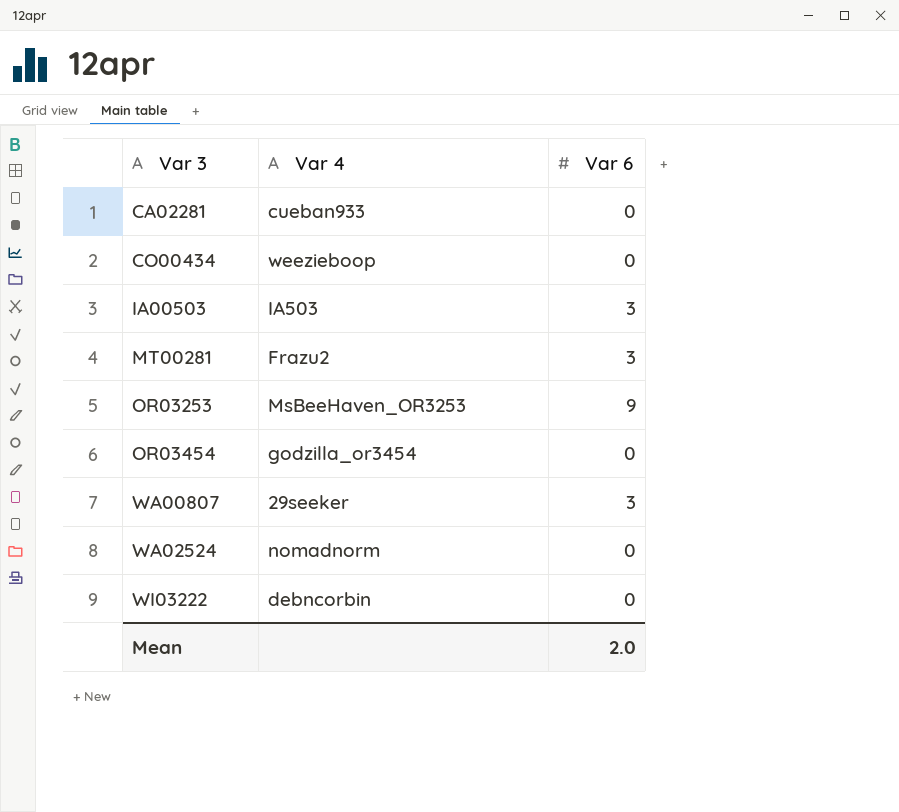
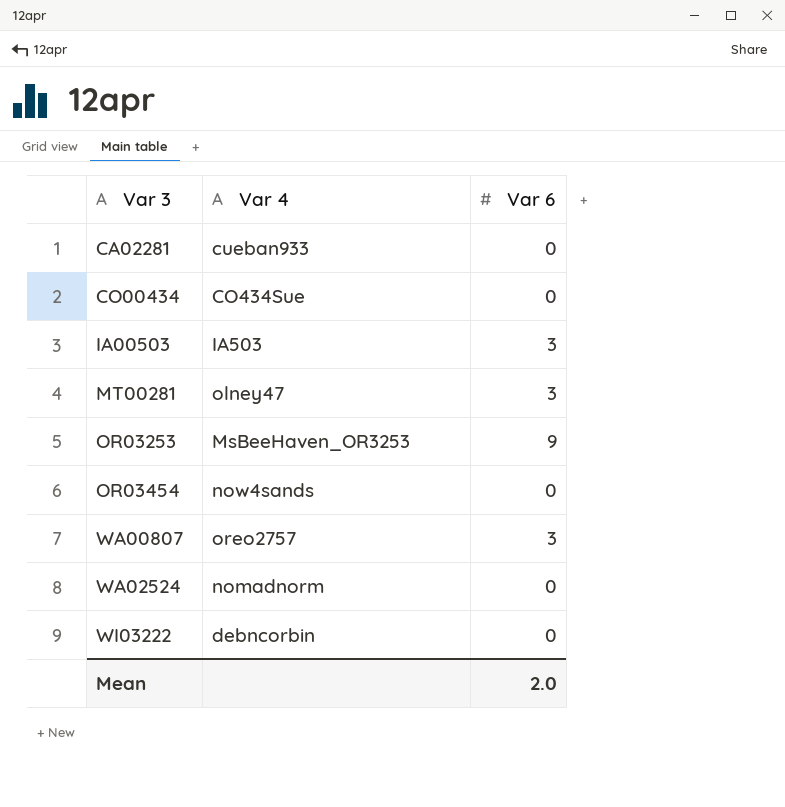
CO00434 | Var 4: weezieboop -> CO434Sue
MT00281 | Var 4: Frazu2 -> olney47
OR03454 | Var 4: godzilla_or3454 -> now4sands
WA00807 | Var 4: 29seeker -> oreo2757

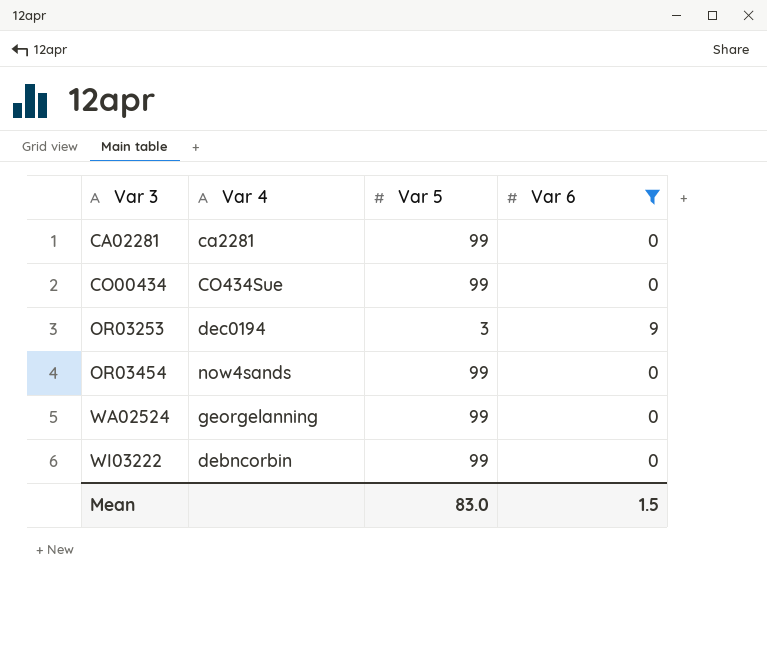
filter: none -> Var 6 != 3
column Var 5 | position: none -> 3
CA02281 | Var 4: cueban933 -> ca2281
OR03253 | Var 4: MsBeeHaven_OR3253 -> dec0194
WA02524 | Var 4: nomadnorm -> georgelanning
Mean | Var 6: 2.0 -> 1.5

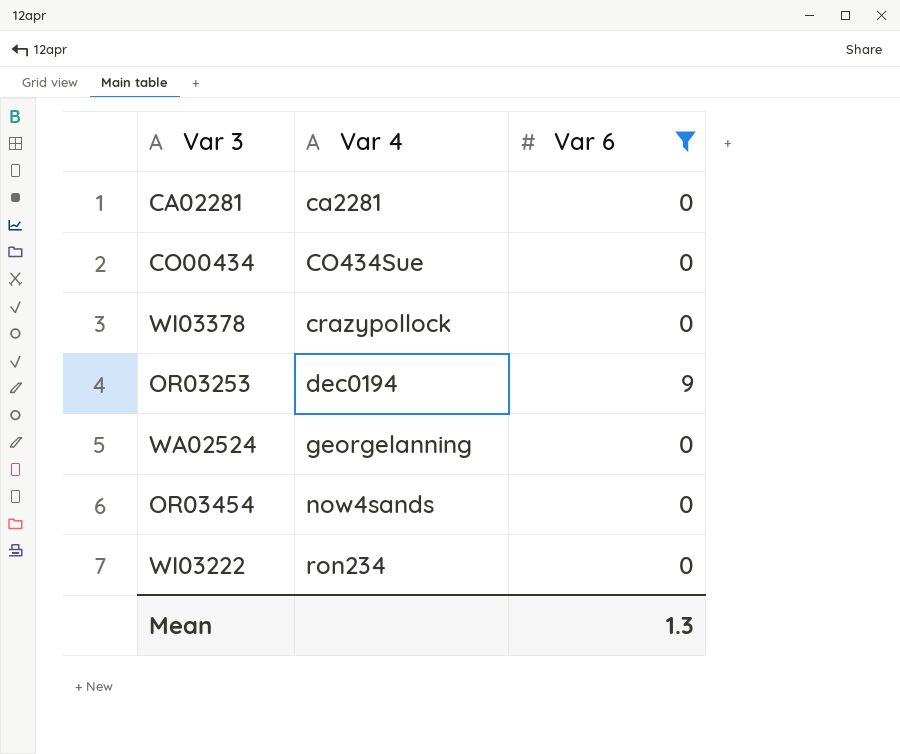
row order: Var 3 ascending -> Var 4 ascending
column Var 5 | position: 3 -> none
row WI03378: none -> crazypollock | 0
WI03222 | Var 4: debncorbin -> ron234
Mean | Var 6: 1.5 -> 1.3

